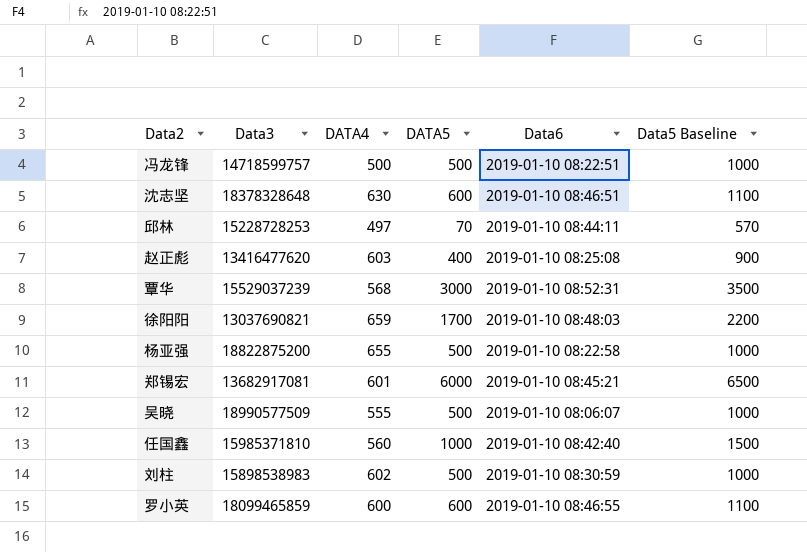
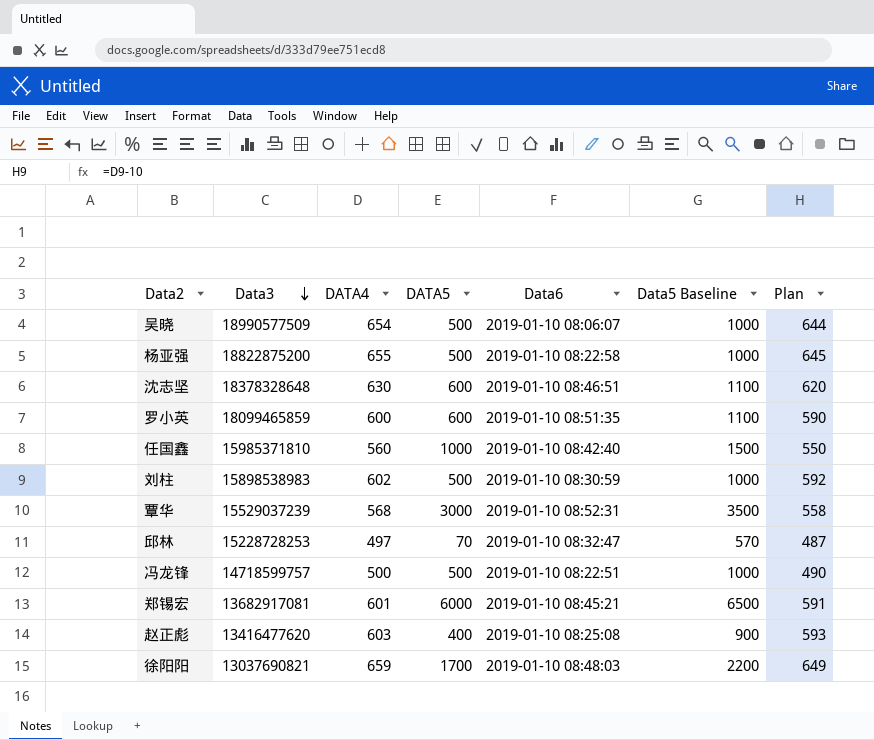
row order: none -> Data3 descending
column Plan | formula: none -> [DATA4] - 10
吴晓 | DATA4: 555 -> 654
罗小英 | Data6: 2019-01-10 08:46:55 -> 2019-01-10 08:51:35
邱林 | Data6: 2019-01-10 08:44:11 -> 2019-01-10 08:32:47

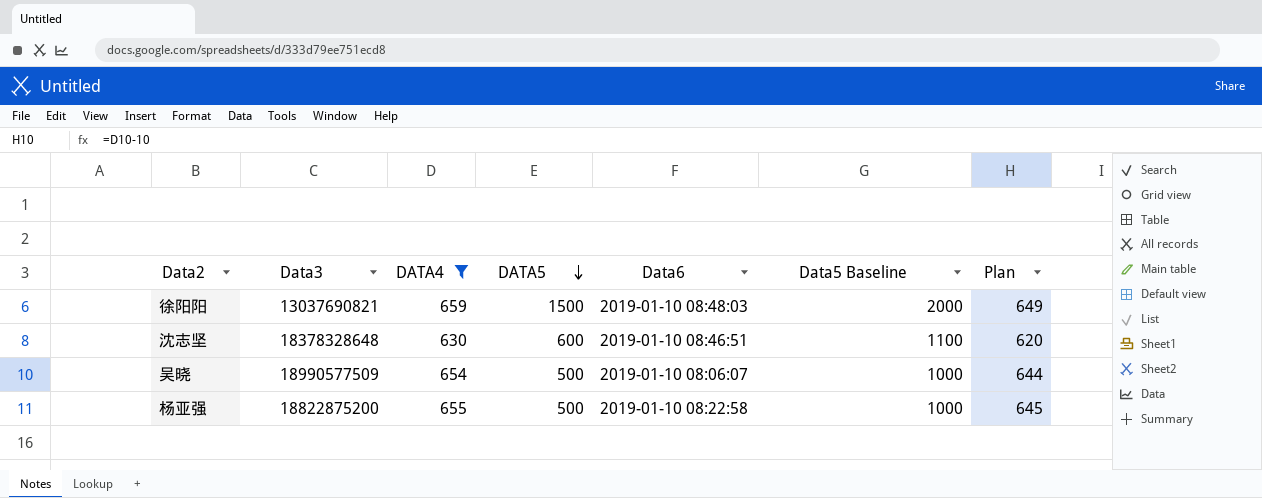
filter: none -> DATA4 >= 630
row order: Data3 descending -> DATA5 descending
徐阳阳 | DATA5: 1700 -> 1500
徐阳阳 | Data5 Baseline: 2200 -> 2000

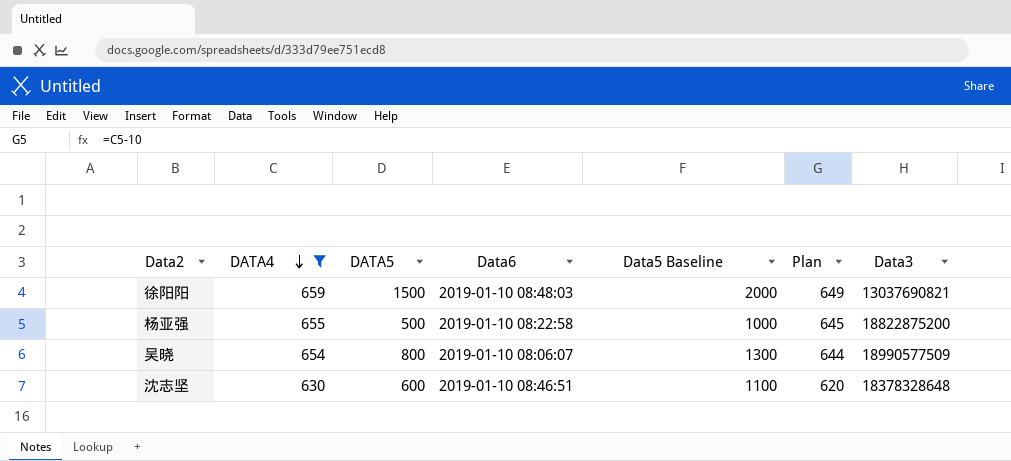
row order: DATA5 descending -> DATA4 descending
column Data3 | position: 2 -> 7
吴晓 | DATA5: 500 -> 800
吴晓 | Data5 Baseline: 1000 -> 1300

